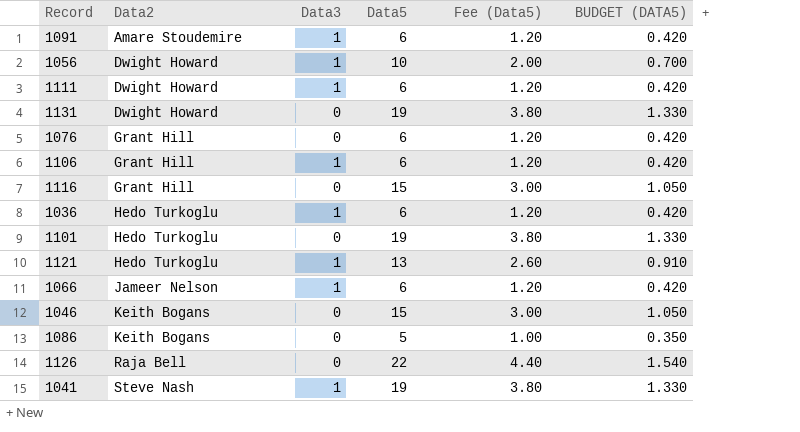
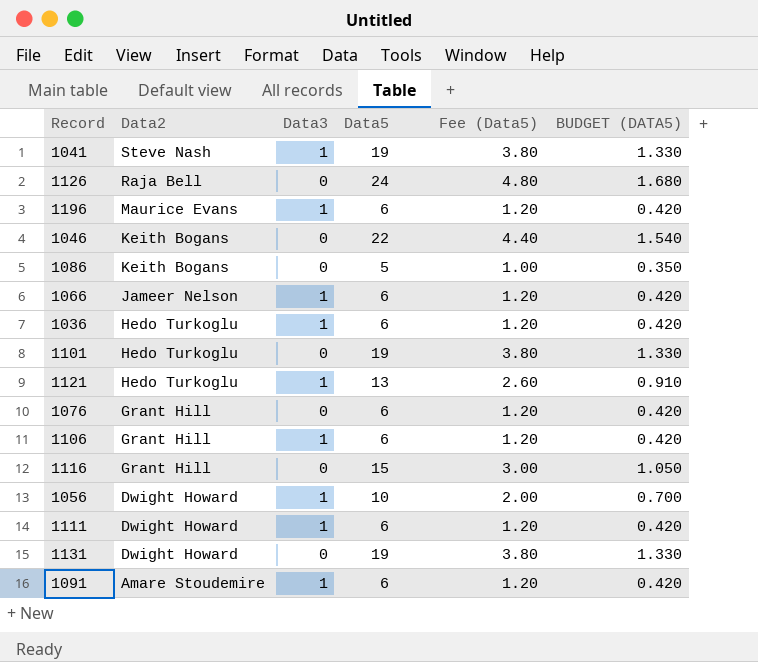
row order: Data2 ascending -> Data2 descending
1126 | Data5: 22 -> 24
1126 | Fee (Data5): 4.40 -> 4.80
1126 | BUDGET (DATA5): 1.540 -> 1.680
row 1196: none -> Maurice Evans | 1 | 6 | 1.20 | 0.420
1046 | Data5: 15 -> 22
1046 | Fee (Data5): 3.00 -> 4.40
1046 | BUDGET (DATA5): 1.050 -> 1.540

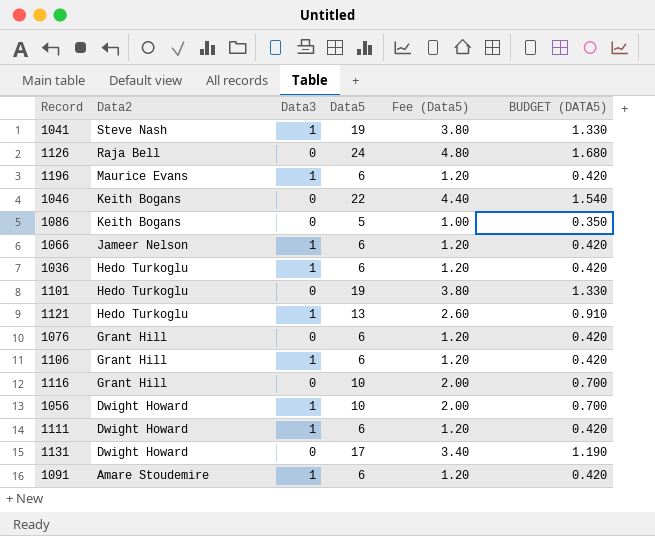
1116 | Data5: 15 -> 10
1116 | Fee (Data5): 3.00 -> 2.00
1116 | BUDGET (DATA5): 1.050 -> 0.700
1131 | Data5: 19 -> 17
1131 | Fee (Data5): 3.80 -> 3.40
1131 | BUDGET (DATA5): 1.330 -> 1.190

